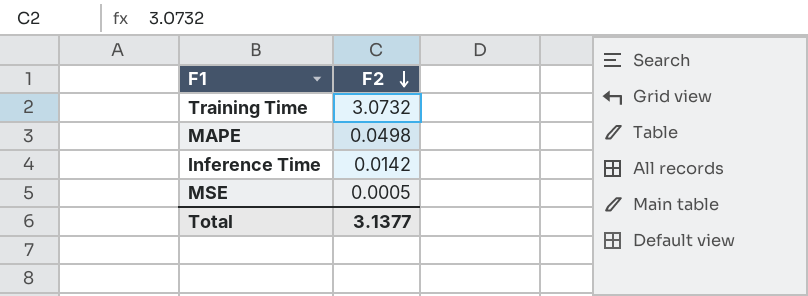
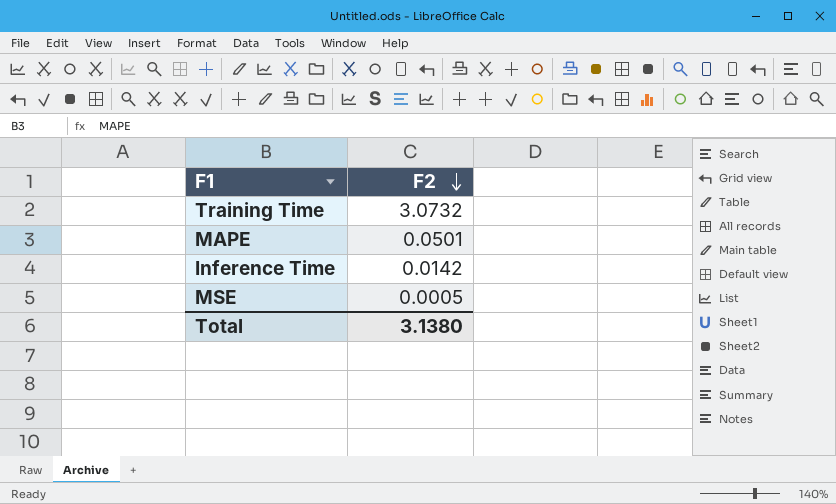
MAPE | F2: 0.0498 -> 0.0501
Total | F2: 3.1377 -> 3.1380

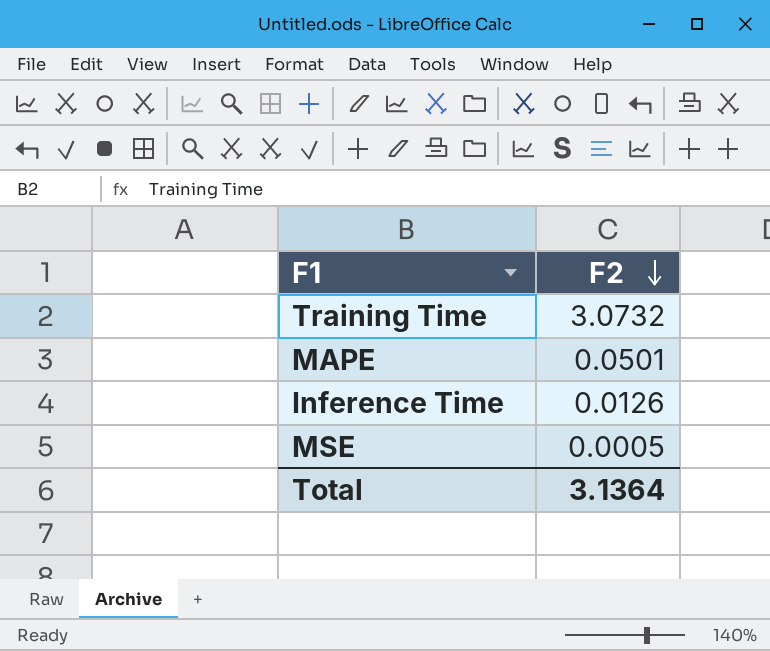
Inference Time | F2: 0.0142 -> 0.0126
Total | F2: 3.1380 -> 3.1364

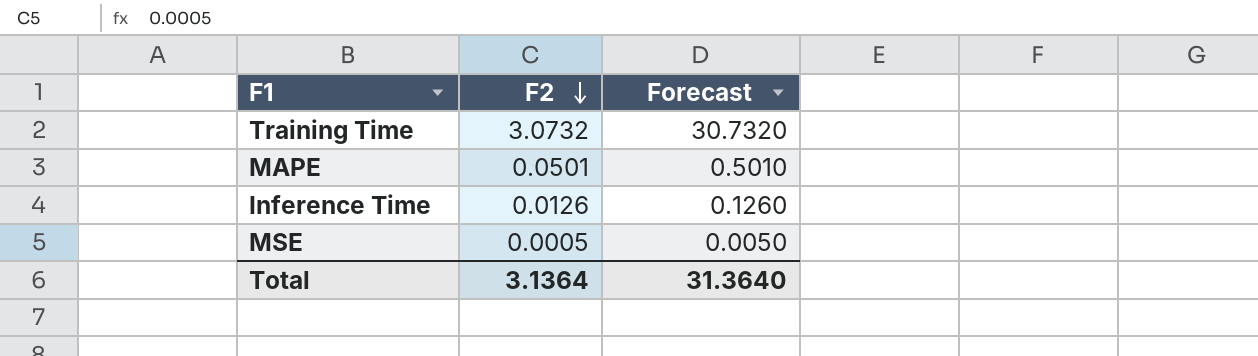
column Forecast | formula: none -> [F2] * 10

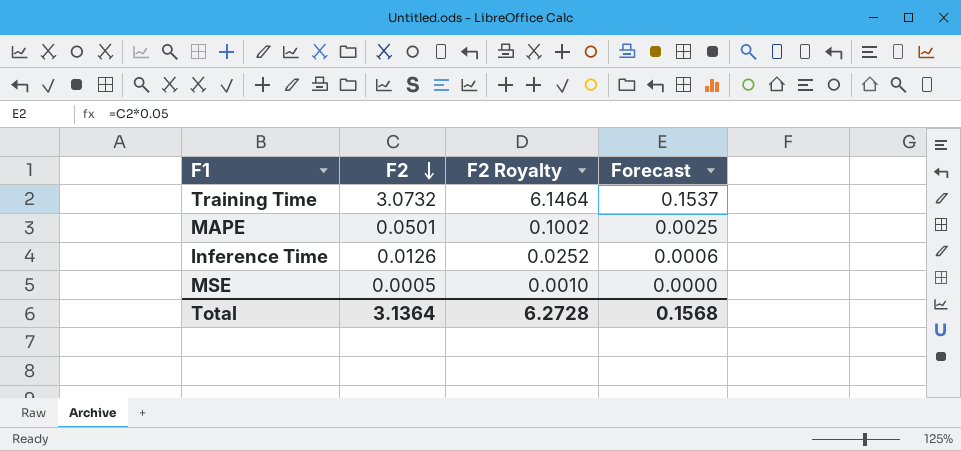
column F2 Royalty | formula: none -> [F2] * 2
column Forecast | formula: [F2] * 10 -> [F2] * 0.05
Total | Forecast: 31.3640 -> 0.1568

